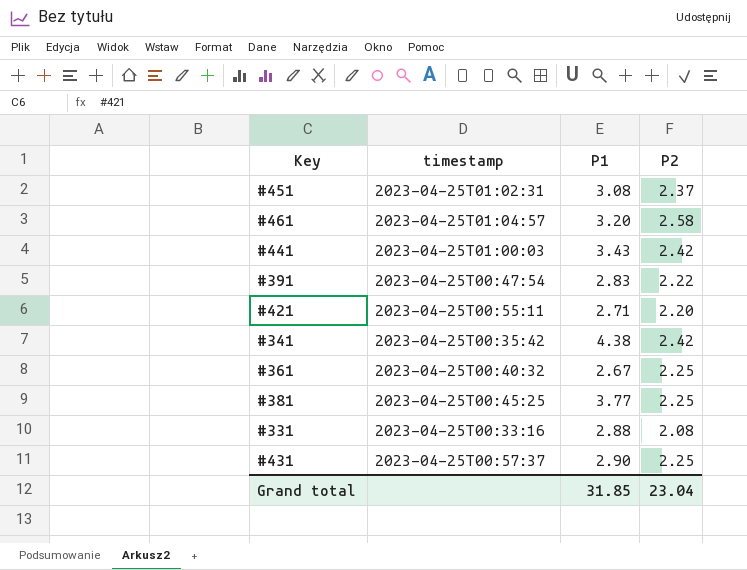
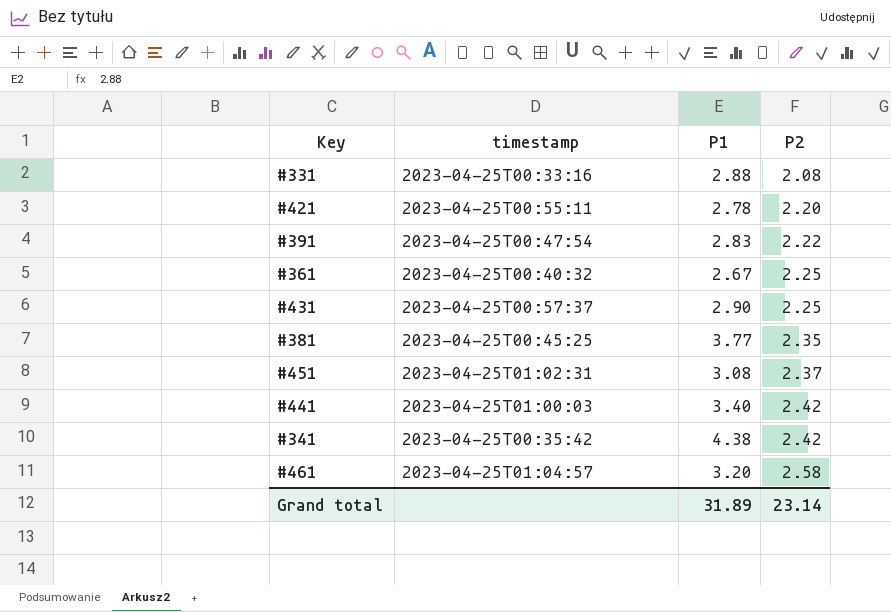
row order: none -> P2 ascending
#421 | P1: 2.71 -> 2.78
#381 | P2: 2.25 -> 2.35
#441 | P1: 3.43 -> 3.40
Grand total | P1: 31.85 -> 31.89
Grand total | P2: 23.04 -> 23.14

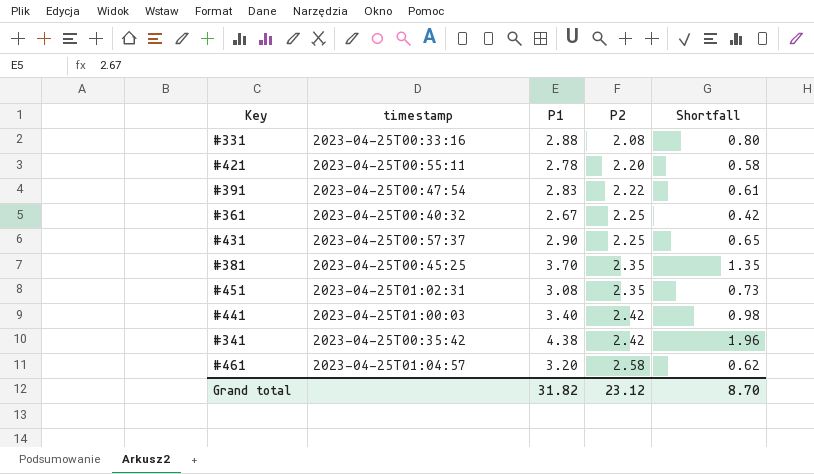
column Shortfall | formula: none -> [P1] - [P2]
#381 | P1: 3.77 -> 3.70
#451 | P2: 2.37 -> 2.35
Grand total | P1: 31.89 -> 31.82
Grand total | P2: 23.14 -> 23.12

